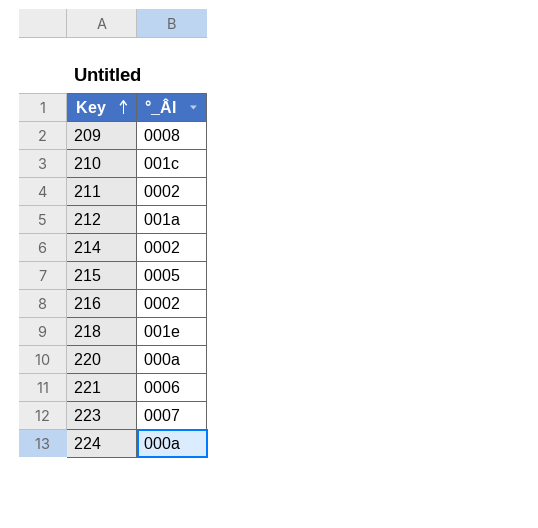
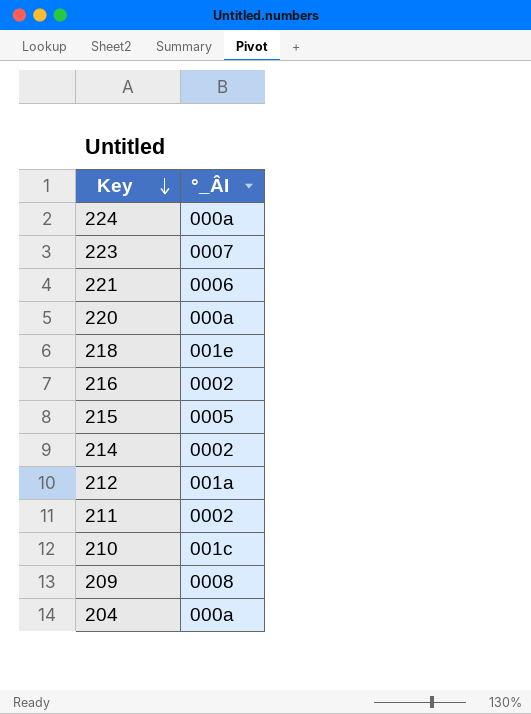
row order: Key ascending -> Key descending
row 204: none -> 000a

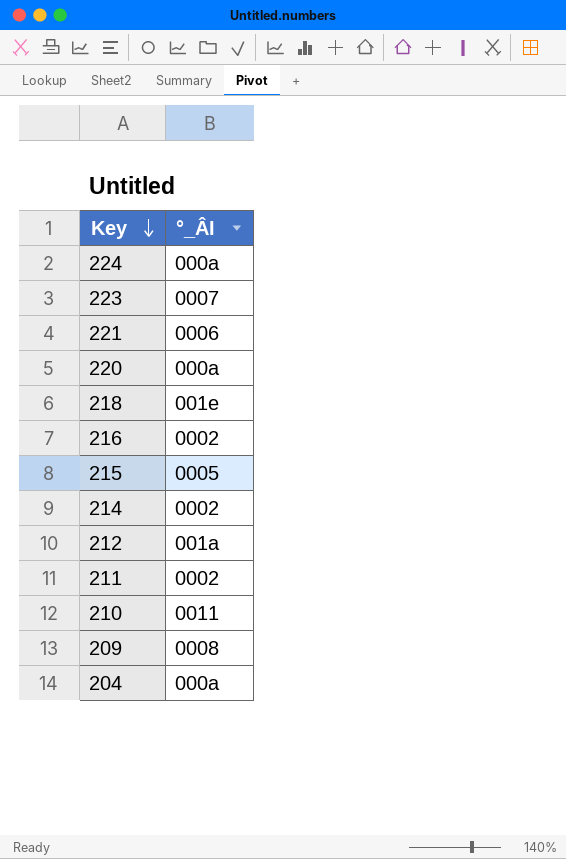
210 | °_ÂI: 001c -> 0011

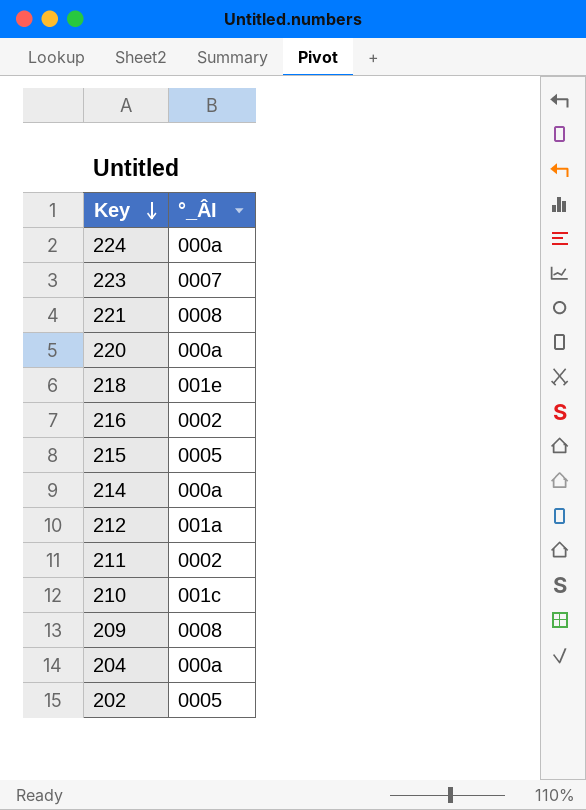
221 | °_ÂI: 0006 -> 0008
214 | °_ÂI: 0002 -> 000a
210 | °_ÂI: 0011 -> 001c
row 202: none -> 0005

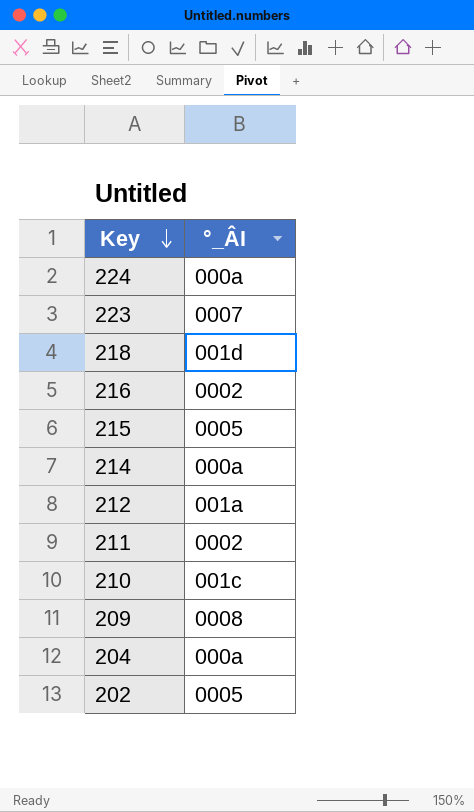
row 221: 0008 -> none
row 220: 000a -> none
218 | °_ÂI: 001e -> 001d

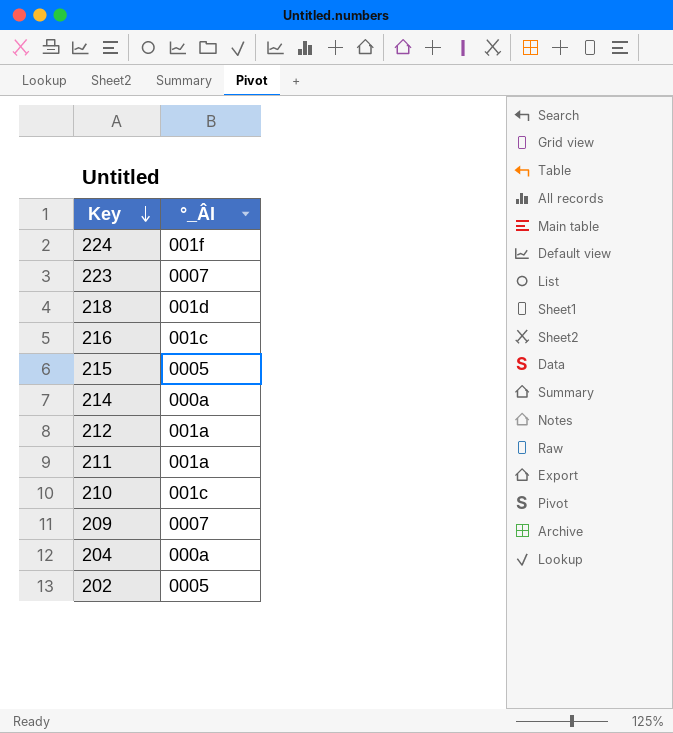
224 | °_ÂI: 000a -> 001f
216 | °_ÂI: 0002 -> 001c
211 | °_ÂI: 0002 -> 001a
209 | °_ÂI: 0008 -> 0007

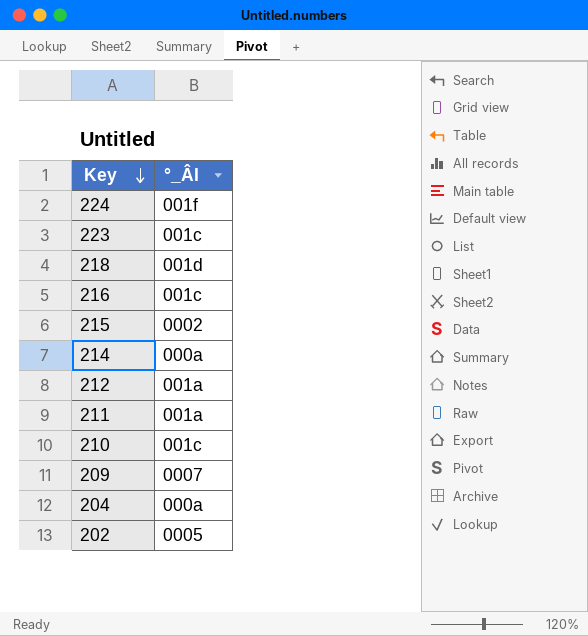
223 | °_ÂI: 0007 -> 001c
215 | °_ÂI: 0005 -> 0002

